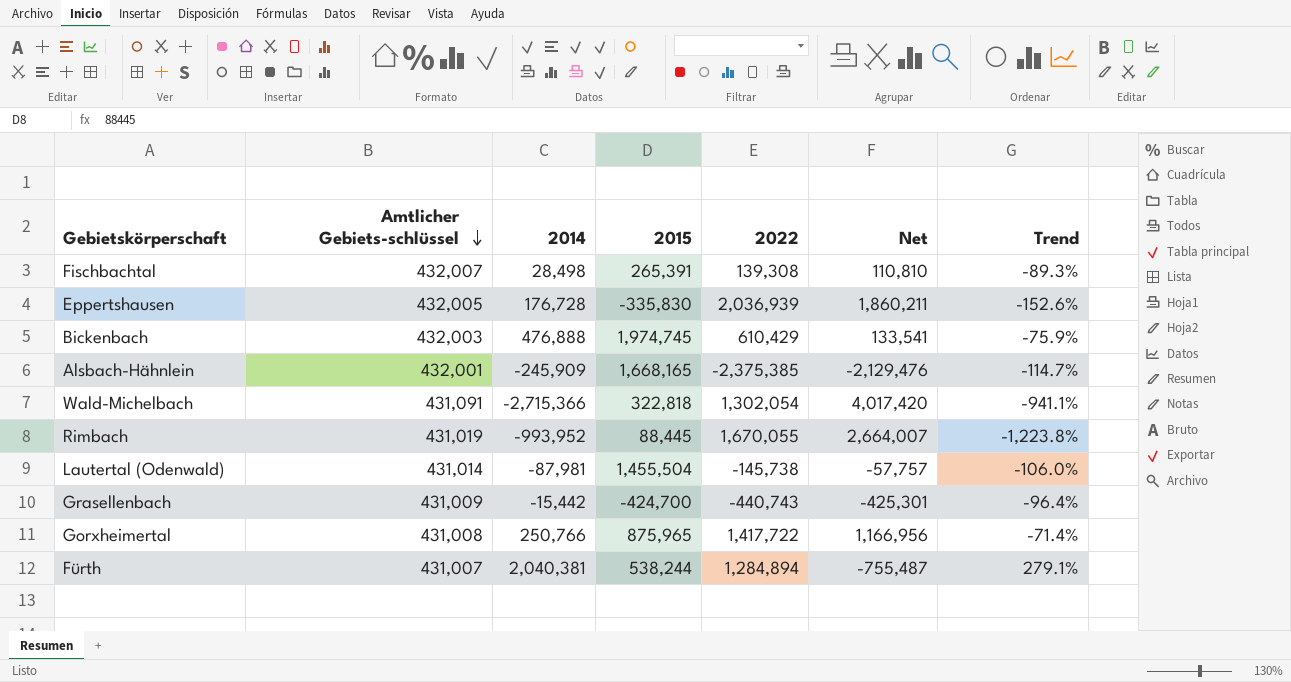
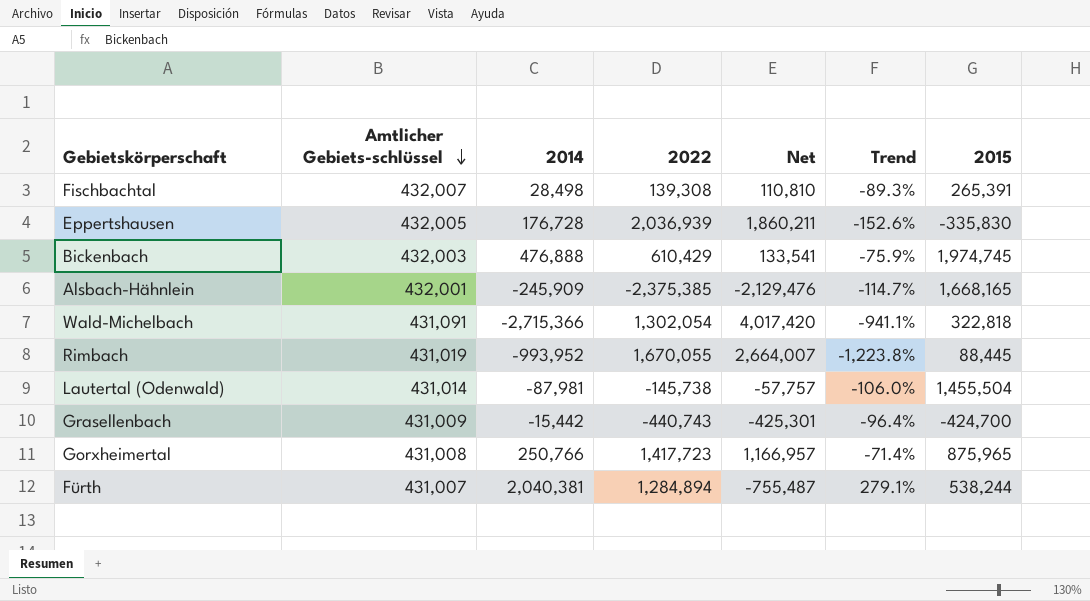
column 2015 | position: 4 -> 7
Gorxheimertal | 2022: 1,417,722 -> 1,417,723
Gorxheimertal | Net: 1,166,956 -> 1,166,957

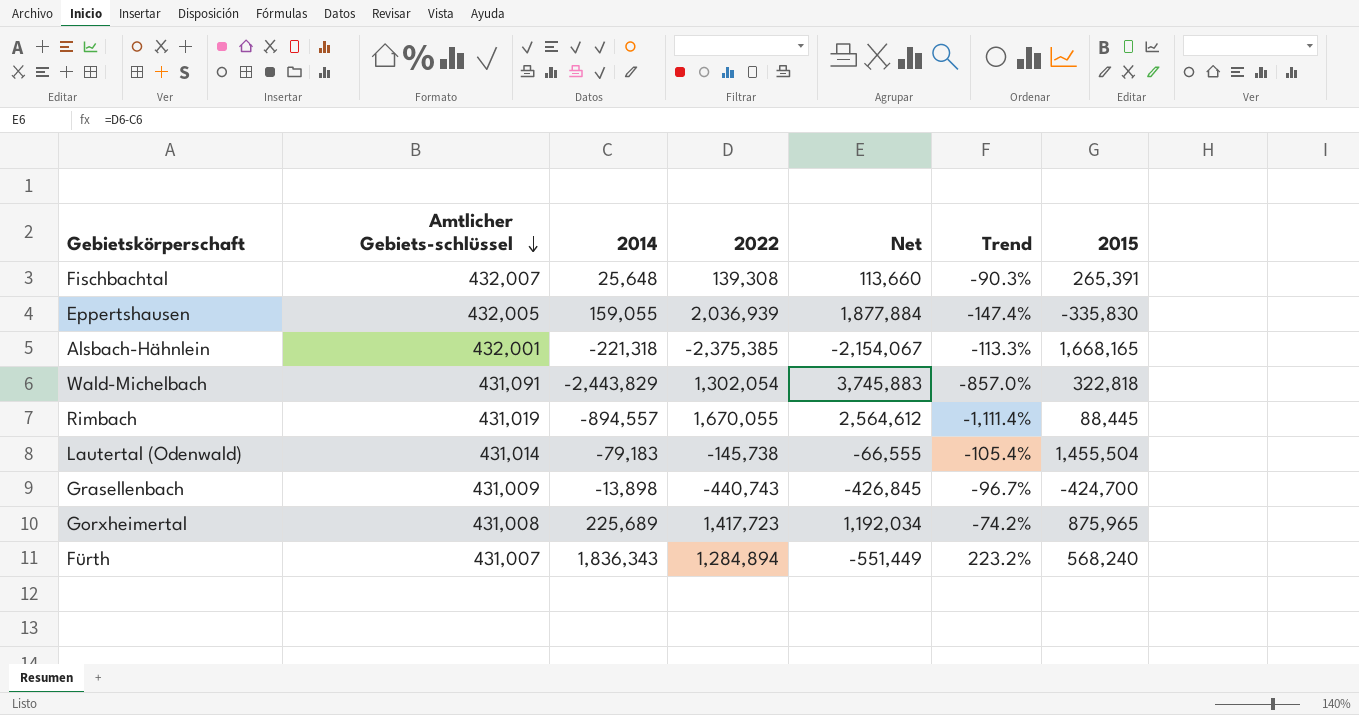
row Bickenbach: 432,003 | 476,888 | 610,429 | 133,541 | -75.9% | 1,974,745 -> none
Fischbachtal | 2014: 28,498 -> 25,648
Fischbachtal | Net: 110,810 -> 113,660
Fischbachtal | Trend: -89.3% -> -90.3%
Eppertshausen | 2014: 176,728 -> 159,055
Eppertshausen | Net: 1,860,211 -> 1,877,884
Eppertshausen | Trend: -152.6% -> -147.4%
Alsbach-Hähnlein | 2014: -245,909 -> -221,318
Alsbach-Hähnlein | Net: -2,129,476 -> -2,154,067
Alsbach-Hähnlein | Trend: -114.7% -> -113.3%
Wald-Michelbach | 2014: -2,715,366 -> -2,443,829
Wald-Michelbach | Net: 4,017,420 -> 3,745,883
Wald-Michelbach | Trend: -941.1% -> -857.0%
Rimbach | 2014: -993,952 -> -894,557
Rimbach | Net: 2,664,007 -> 2,564,612
Rimbach | Trend: -1,223.8% -> -1,111.4%
Lautertal (Odenwald) | 2014: -87,981 -> -79,183
Lautertal (Odenwald) | Net: -57,757 -> -66,555
Lautertal (Odenwald) | Trend: -106.0% -> -105.4%
Grasellenbach | 2014: -15,442 -> -13,898
Grasellenbach | Net: -425,301 -> -426,845
Grasellenbach | Trend: -96.4% -> -96.7%
Gorxheimertal | 2014: 250,766 -> 225,689
Gorxheimertal | Net: 1,166,957 -> 1,192,034
Gorxheimertal | Trend: -71.4% -> -74.2%
Fürth | 2014: 2,040,381 -> 1,836,343
Fürth | Net: -755,487 -> -551,449
Fürth | Trend: 279.1% -> 223.2%
Fürth | 2015: 538,244 -> 568,240

